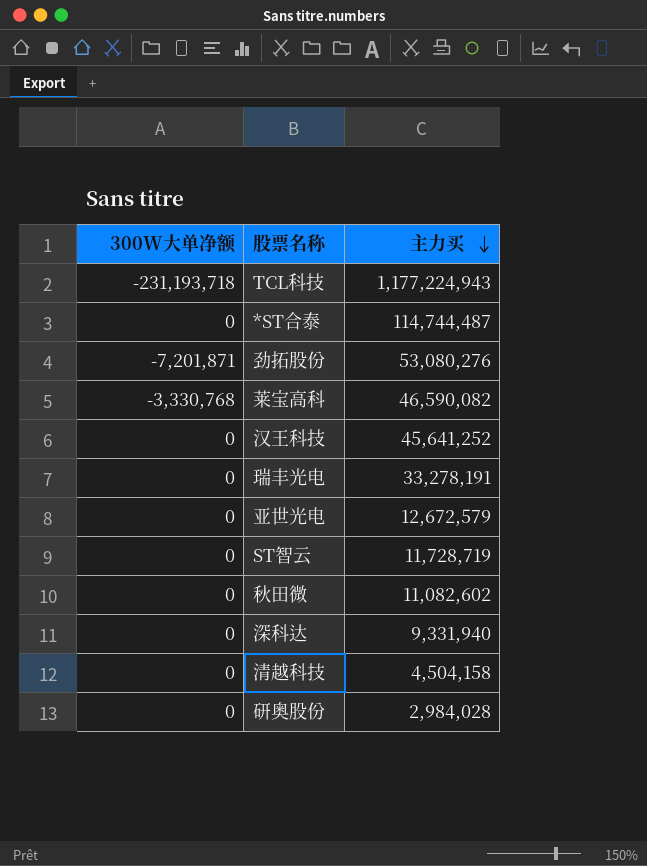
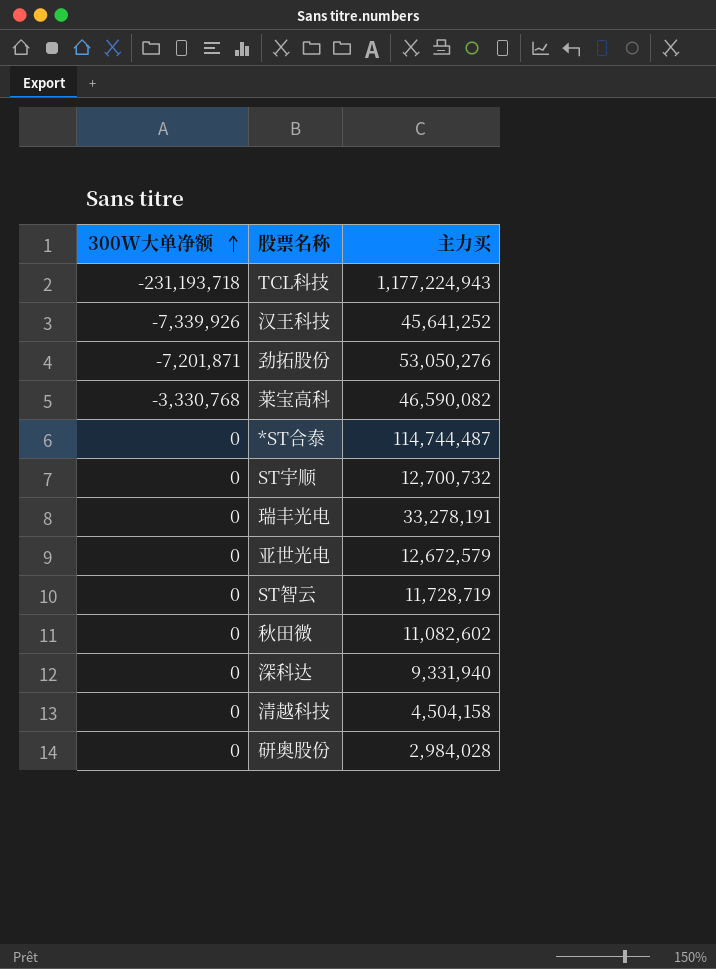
row order: 主力买 descending -> 300W大单净额 ascending
汉王科技 | 300W大单净额: 0 -> -7,339,926
劲拓股份 | 主力买: 53,080,276 -> 53,050,276
row ST宇顺: none -> 0 | 12,700,732

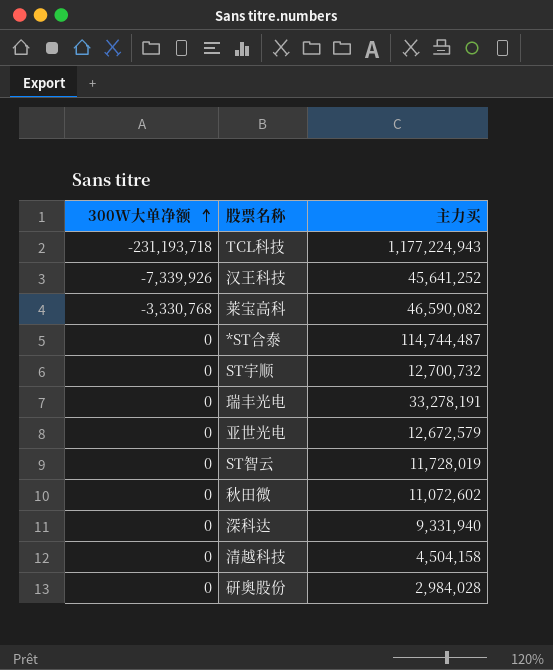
row 劲拓股份: -7,201,871 | 53,050,276 -> none
ST智云 | 主力买: 11,728,719 -> 11,728,019
秋田微 | 主力买: 11,082,602 -> 11,072,602

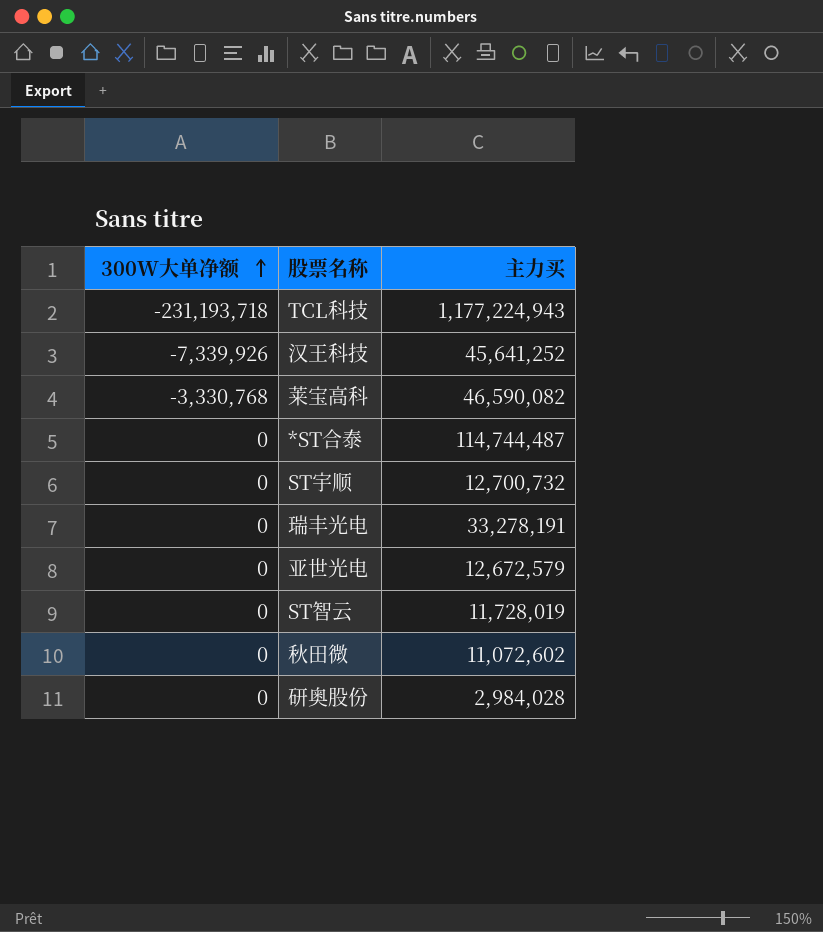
row 深科达: 0 | 9,331,940 -> none
row 清越科技: 0 | 4,504,158 -> none

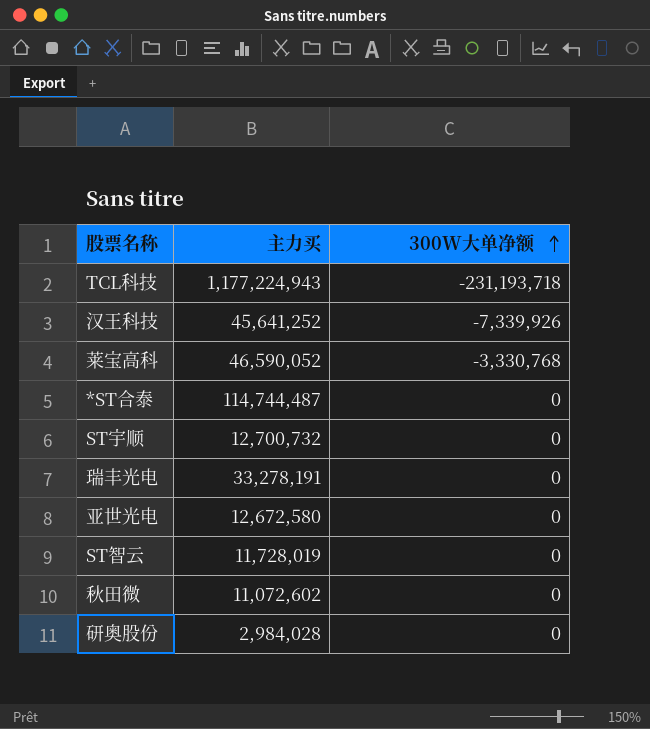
column 300W大单净额 | position: 1 -> 3
莱宝高科 | 主力买: 46,590,082 -> 46,590,052
亚世光电 | 主力买: 12,672,579 -> 12,672,580

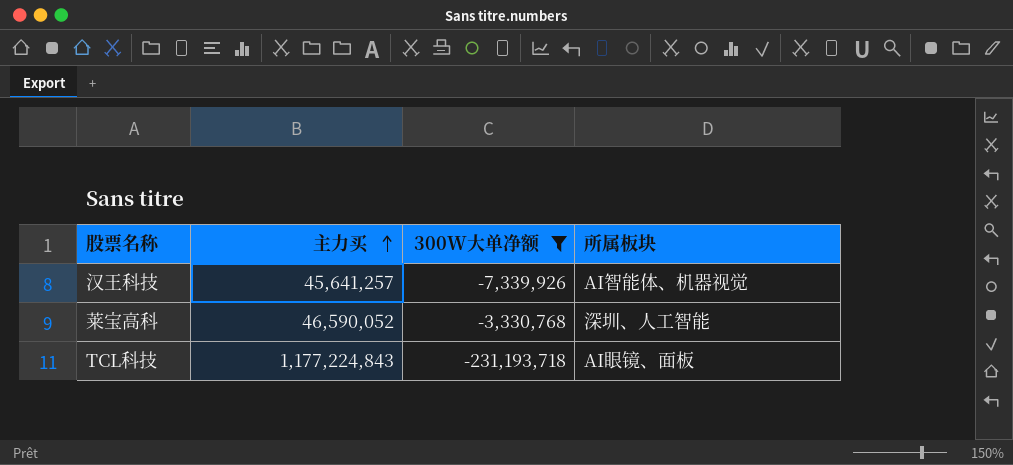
filter: none -> 300W大单净额 != 0
row order: 300W大单净额 ascending -> 主力买 ascending
column 所属板块 | position: none -> 4
汉王科技 | 主力买: 45,641,252 -> 45,641,257
TCL科技 | 主力买: 1,177,224,943 -> 1,177,224,843

